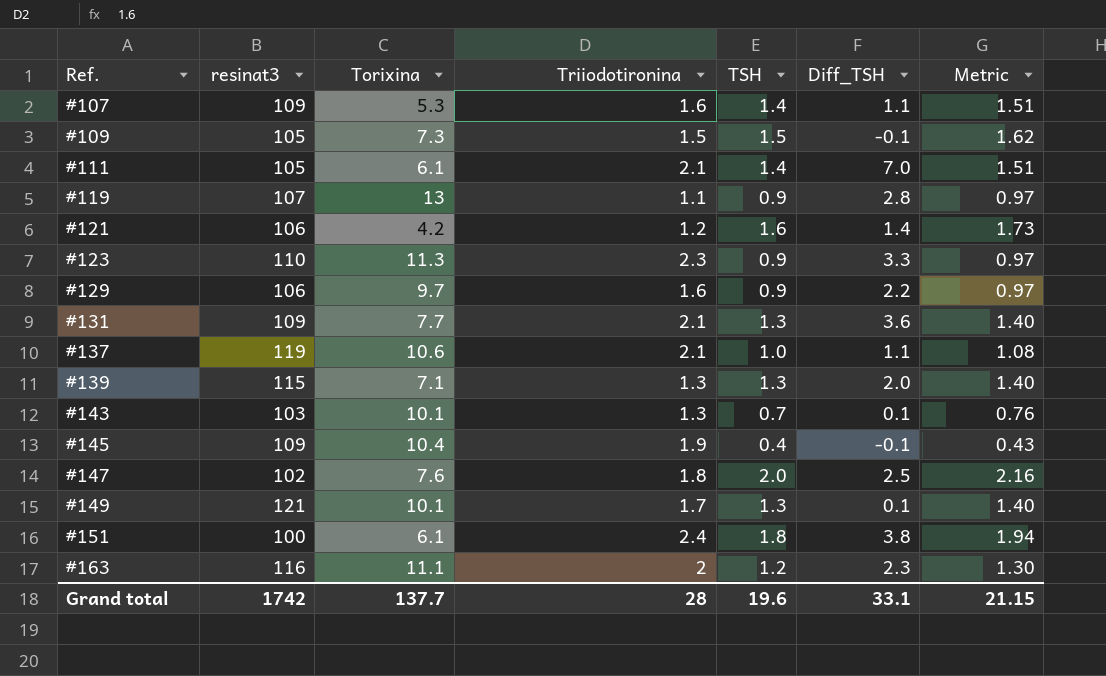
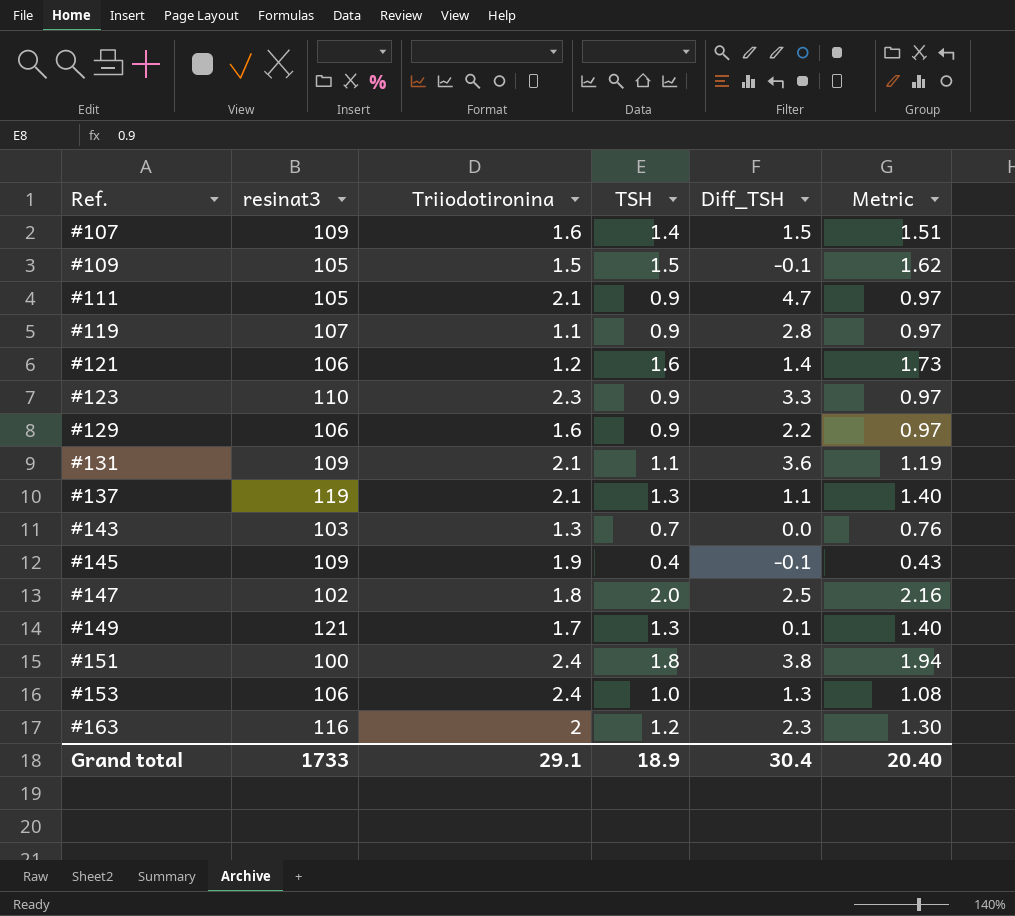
column Torixina | position: 3 -> none
row #139: 115 | 7.1 | 1.3 | 1.3 | 2.0 | 1.40 -> none
#107 | Diff_TSH: 1.1 -> 1.5
#111 | TSH: 1.4 -> 0.9
#111 | Diff_TSH: 7.0 -> 4.7
#111 | Metric: 1.51 -> 0.97
#131 | TSH: 1.3 -> 1.1
#131 | Metric: 1.40 -> 1.19
#137 | TSH: 1.0 -> 1.3
#137 | Metric: 1.08 -> 1.40
#143 | Diff_TSH: 0.1 -> 0.0
row #153: none -> 106 | 2.4 | 1.0 | 1.3 | 1.08
Grand total | resinat3: 1742 -> 1733
Grand total | Triiodotironina: 28 -> 29.1
Grand total | TSH: 19.6 -> 18.9
Grand total | Diff_TSH: 33.1 -> 30.4
Grand total | Metric: 21.15 -> 20.40

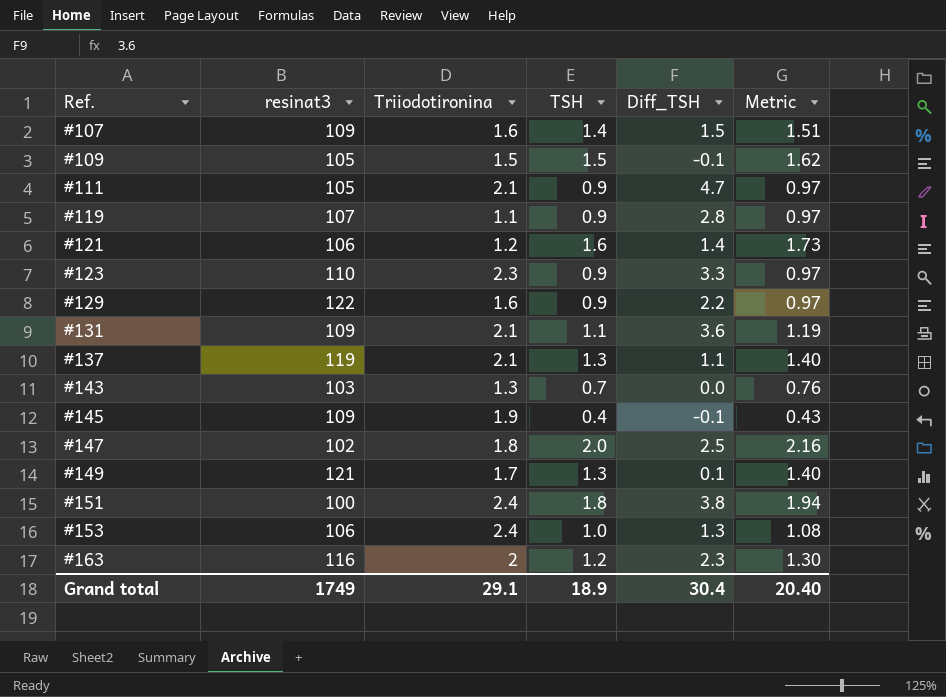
#129 | resinat3: 106 -> 122
Grand total | resinat3: 1733 -> 1749

